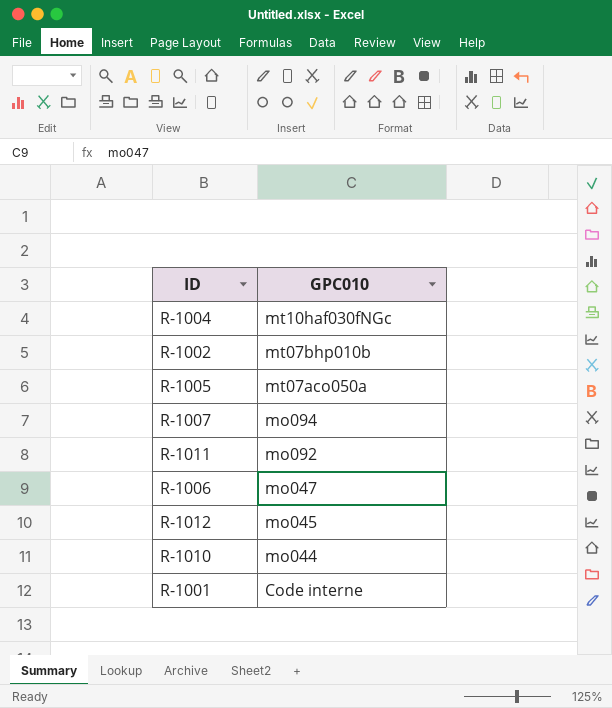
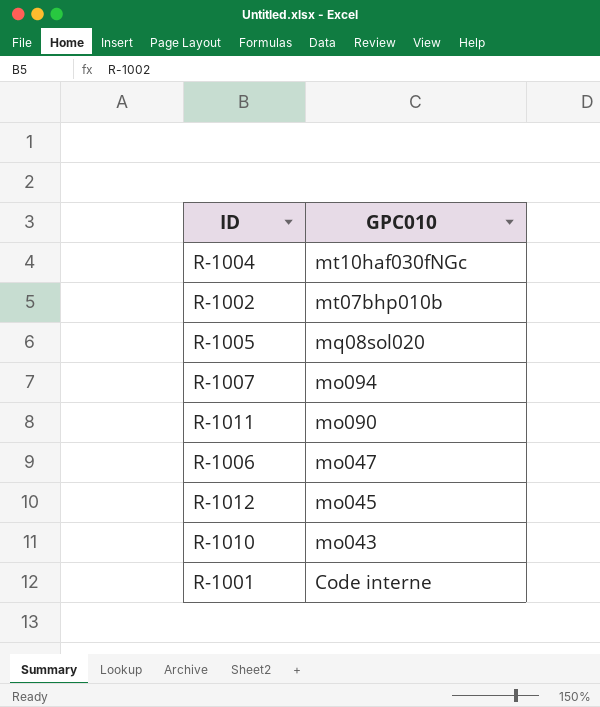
R-1005 | GPC010: mt07aco050a -> mq08sol020
R-1011 | GPC010: mo092 -> mo090
R-1010 | GPC010: mo044 -> mo043

